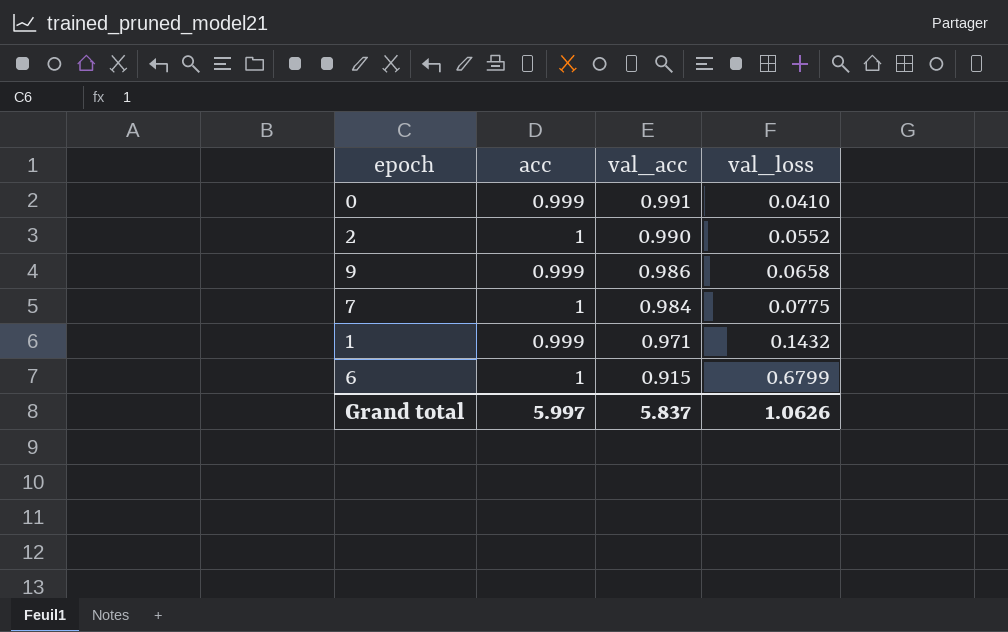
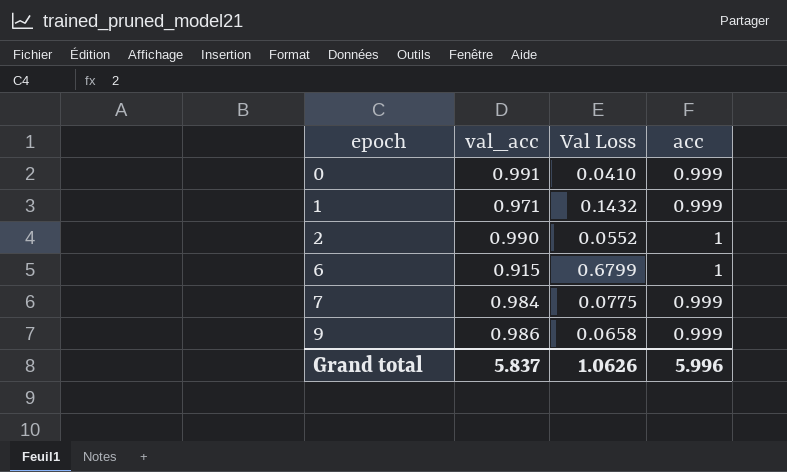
row order: val_acc descending -> epoch ascending
column name: val_loss -> Val Loss
column acc | position: 2 -> 4
7 | acc: 1 -> 0.999
Grand total | acc: 5.997 -> 5.996

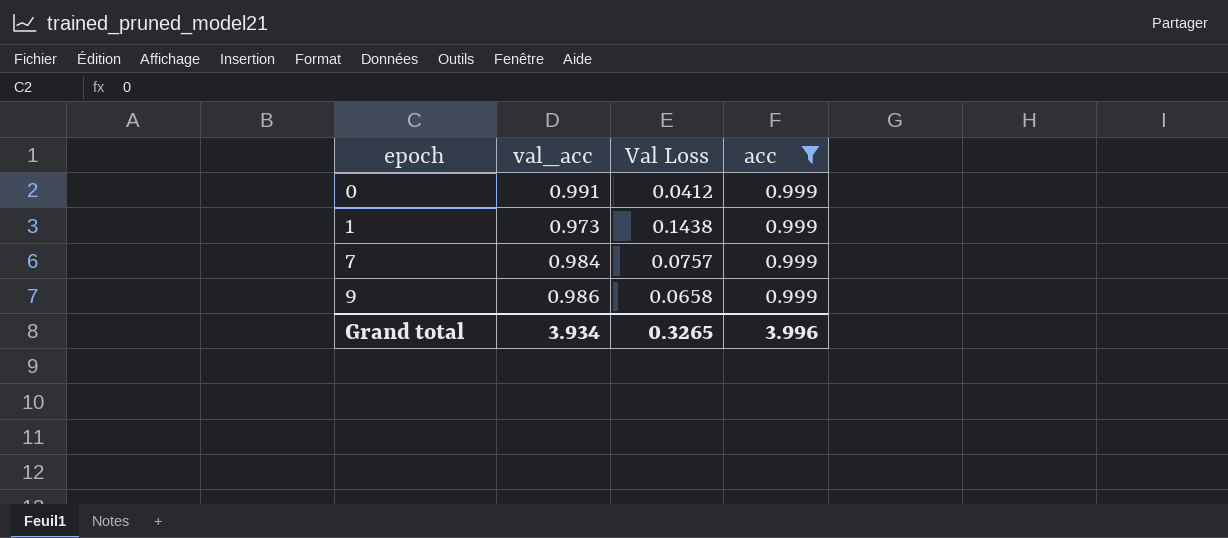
filter: none -> acc = 0.999
0 | Val Loss: 0.0410 -> 0.0412
1 | val_acc: 0.971 -> 0.973
1 | Val Loss: 0.1432 -> 0.1438
7 | Val Loss: 0.0775 -> 0.0757
Grand total | val_acc: 5.837 -> 3.934
Grand total | Val Loss: 1.0626 -> 0.3265
Grand total | acc: 5.996 -> 3.996

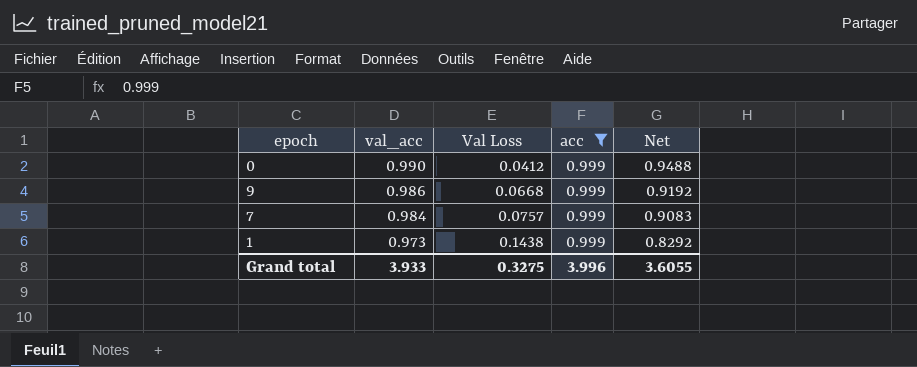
row order: epoch ascending -> val_acc descending
column Net | formula: none -> [val_acc] - [Val Loss]
0 | val_acc: 0.991 -> 0.990
9 | Val Loss: 0.0658 -> 0.0668
Grand total | val_acc: 3.934 -> 3.933
Grand total | Val Loss: 0.3265 -> 0.3275

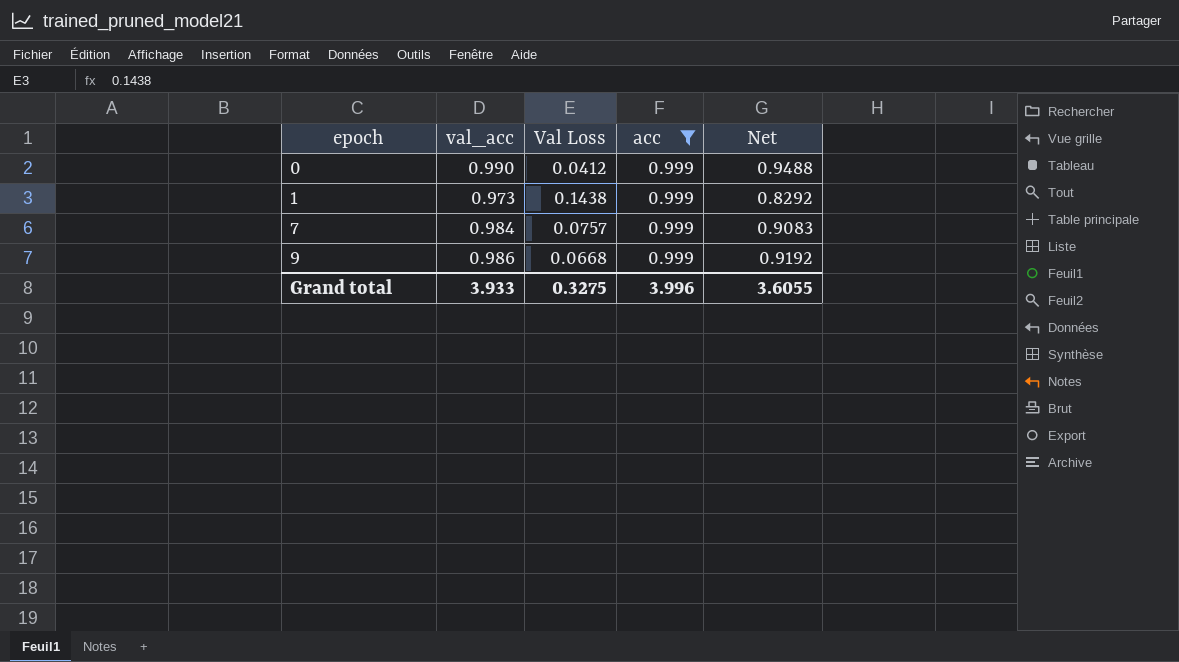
row order: val_acc descending -> epoch ascending

